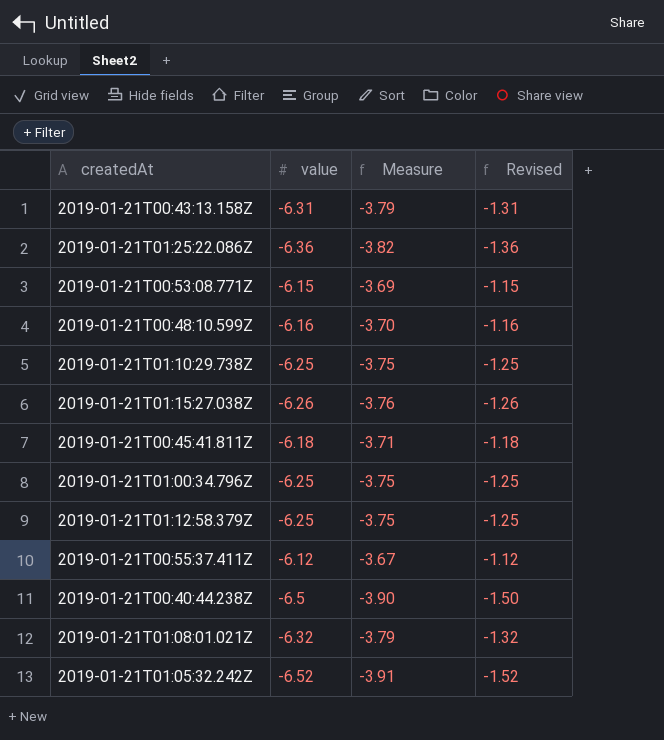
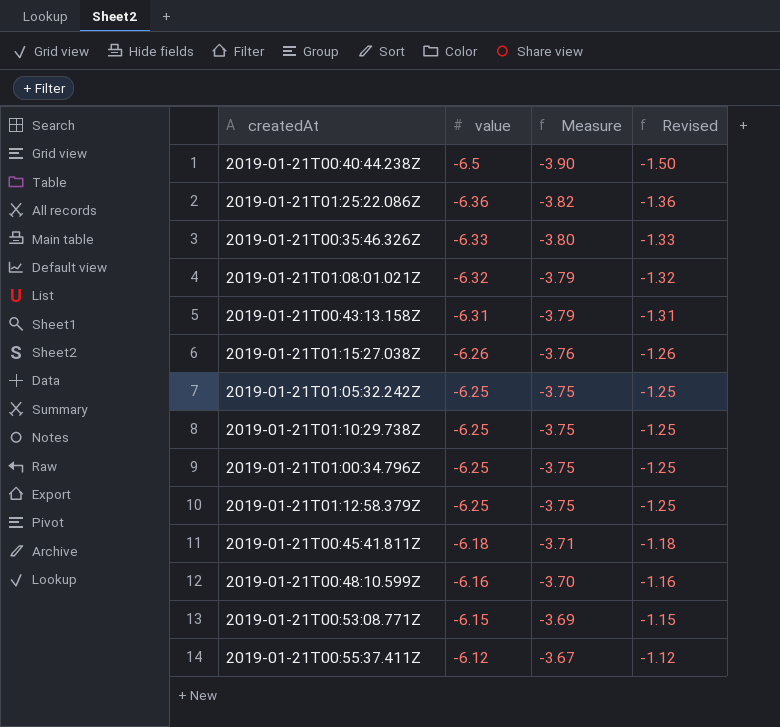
row order: none -> value ascending
row 2019-01-21T00:35:46.326Z: none -> -6.33 | -3.80 | -1.33
2019-01-21T01:05:32.242Z | value: -6.52 -> -6.25
2019-01-21T01:05:32.242Z | Measure: -3.91 -> -3.75
2019-01-21T01:05:32.242Z | Revised: -1.52 -> -1.25

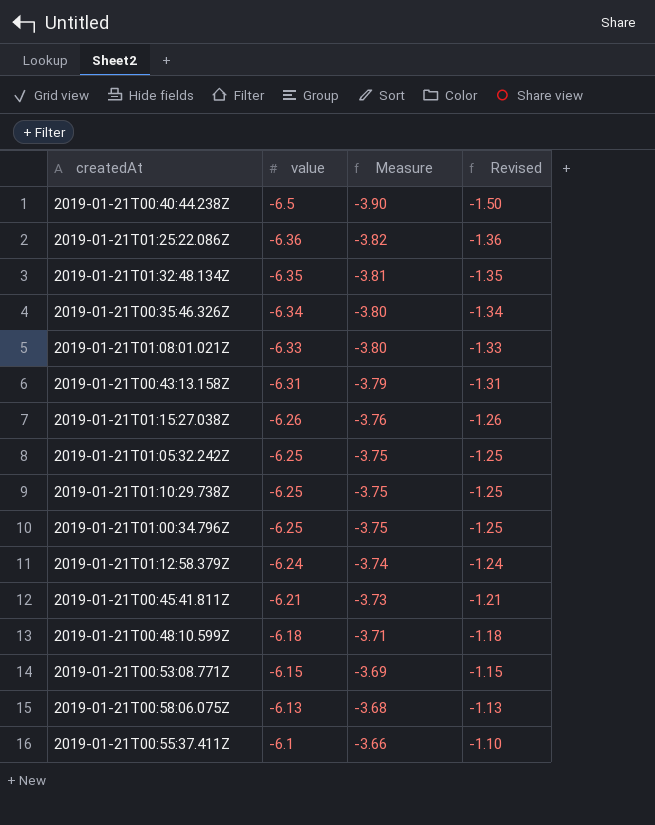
row 2019-01-21T01:32:48.134Z: none -> -6.35 | -3.81 | -1.35
2019-01-21T00:35:46.326Z | value: -6.33 -> -6.34
2019-01-21T00:35:46.326Z | Revised: -1.33 -> -1.34
2019-01-21T01:08:01.021Z | value: -6.32 -> -6.33
2019-01-21T01:08:01.021Z | Measure: -3.79 -> -3.80
2019-01-21T01:08:01.021Z | Revised: -1.32 -> -1.33
2019-01-21T01:12:58.379Z | value: -6.25 -> -6.24
2019-01-21T01:12:58.379Z | Measure: -3.75 -> -3.74
2019-01-21T01:12:58.379Z | Revised: -1.25 -> -1.24
2019-01-21T00:45:41.811Z | value: -6.18 -> -6.21
2019-01-21T00:45:41.811Z | Measure: -3.71 -> -3.73
2019-01-21T00:45:41.811Z | Revised: -1.18 -> -1.21
2019-01-21T00:48:10.599Z | value: -6.16 -> -6.18
2019-01-21T00:48:10.599Z | Measure: -3.70 -> -3.71
2019-01-21T00:48:10.599Z | Revised: -1.16 -> -1.18
row 2019-01-21T00:58:06.075Z: none -> -6.13 | -3.68 | -1.13
2019-01-21T00:55:37.411Z | value: -6.12 -> -6.1
2019-01-21T00:55:37.411Z | Measure: -3.67 -> -3.66
2019-01-21T00:55:37.411Z | Revised: -1.12 -> -1.10

